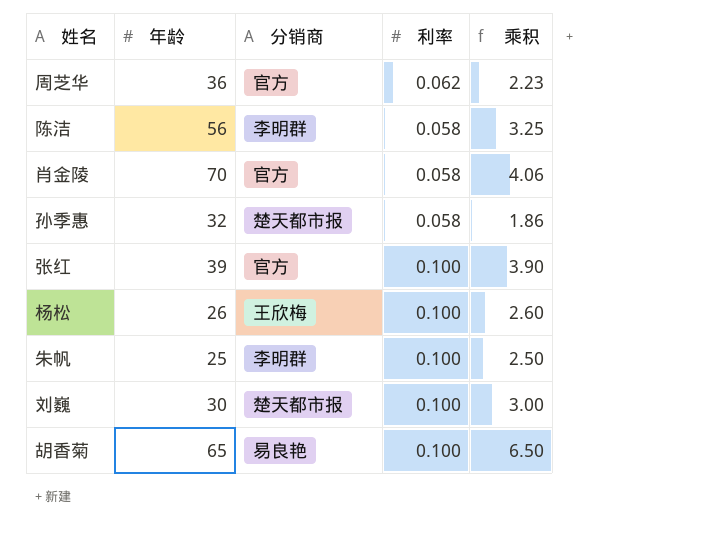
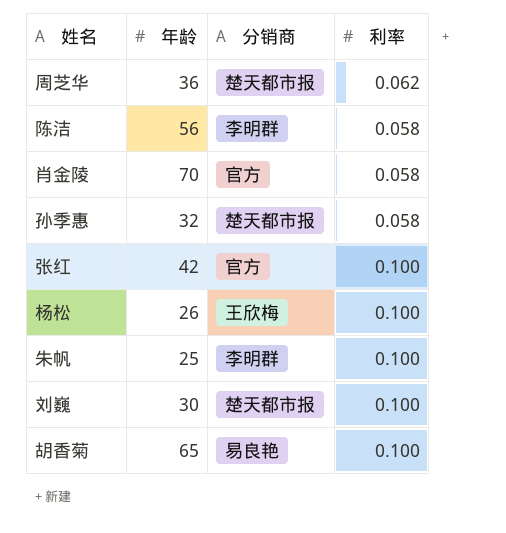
column 乘积 | formula: [年龄] * [利率] -> none
周芝华 | 分销商: 官方 -> 楚天都市报
张红 | 年龄: 39 -> 42

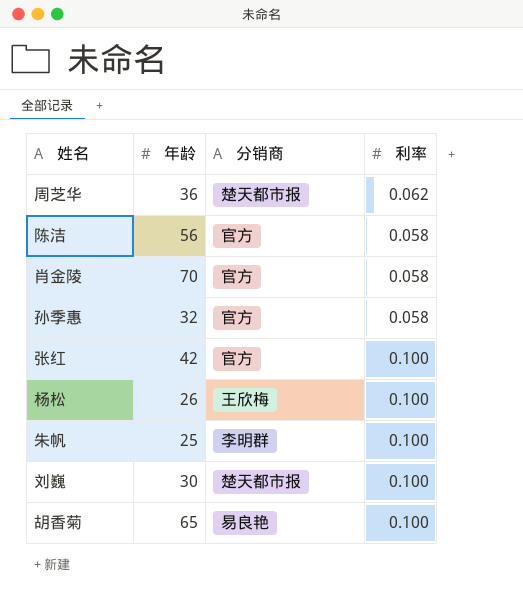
陈洁 | 分销商: 李明群 -> 官方
孙季惠 | 分销商: 楚天都市报 -> 官方

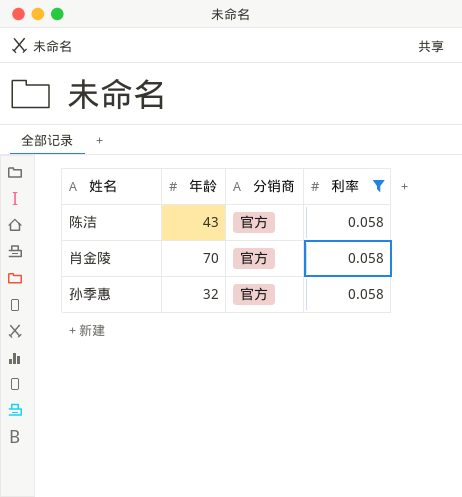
filter: none -> 利率 = 0.058
陈洁 | 年龄: 56 -> 43

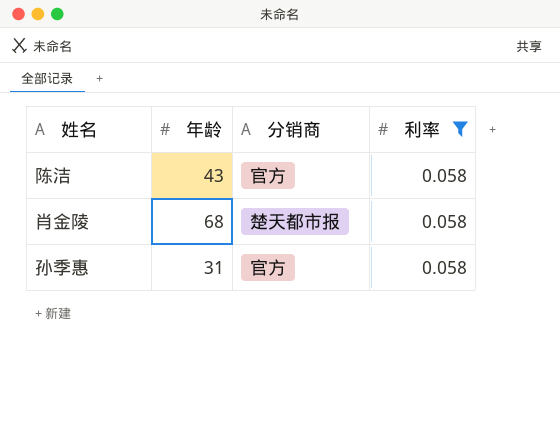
肖金陵 | 年龄: 70 -> 68
肖金陵 | 分销商: 官方 -> 楚天都市报
孙季惠 | 年龄: 32 -> 31

